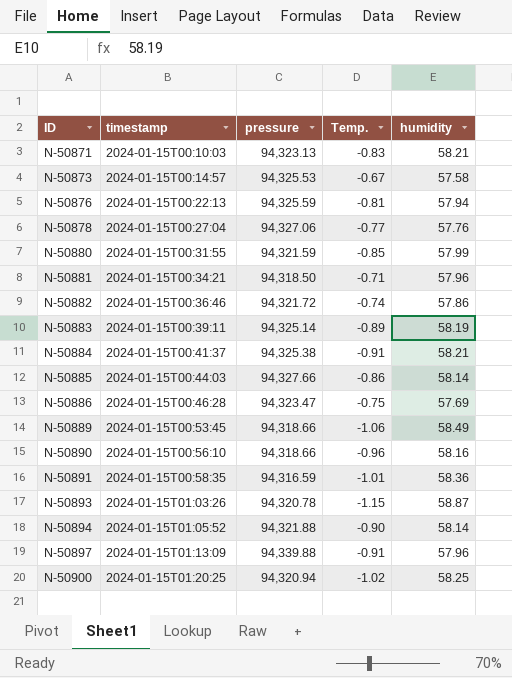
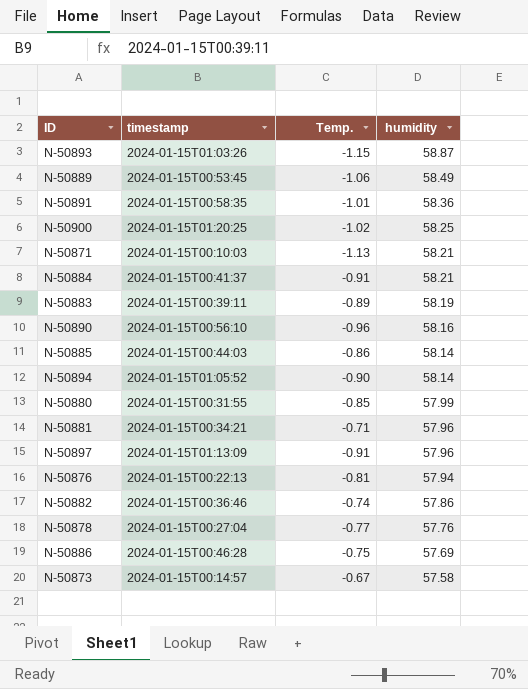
row order: ID ascending -> humidity descending
column pressure | position: 3 -> none
N-50871 | Temp.: -0.83 -> -1.13

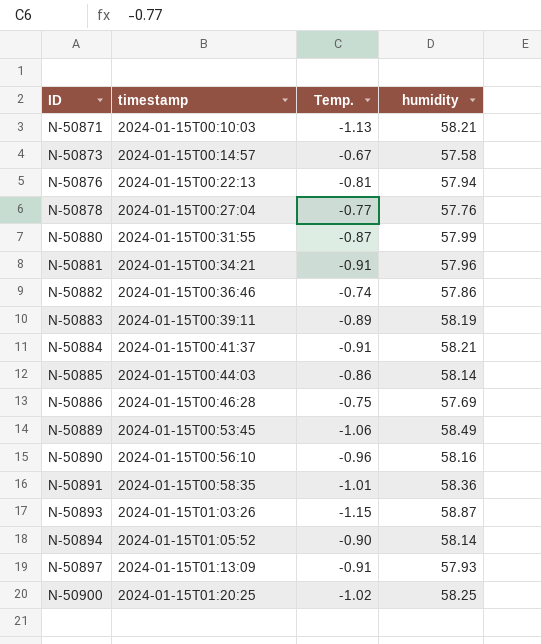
row order: humidity descending -> ID ascending
N-50880 | Temp.: -0.85 -> -0.87
N-50881 | Temp.: -0.71 -> -0.91
N-50897 | humidity: 57.96 -> 57.93

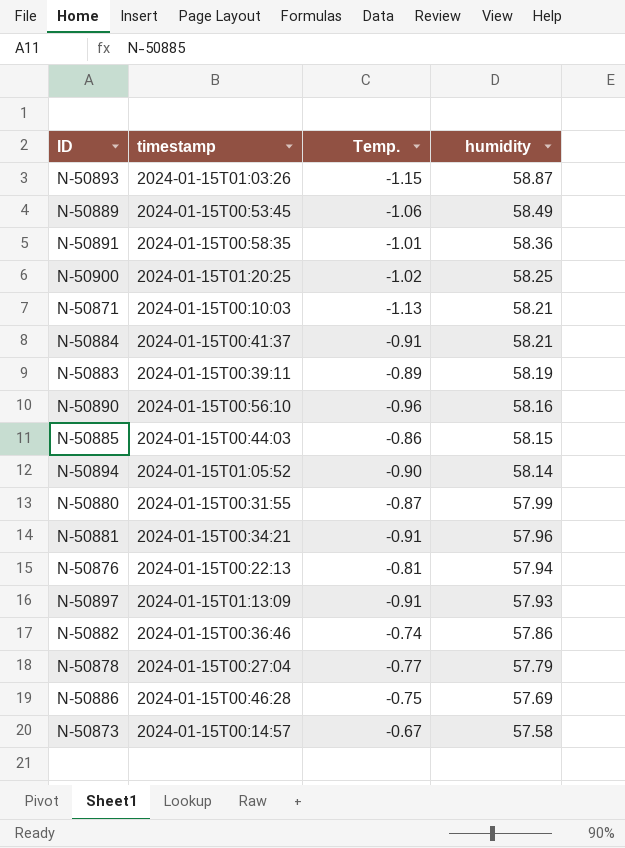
row order: ID ascending -> humidity descending
N-50885 | humidity: 58.14 -> 58.15
N-50878 | humidity: 57.76 -> 57.79

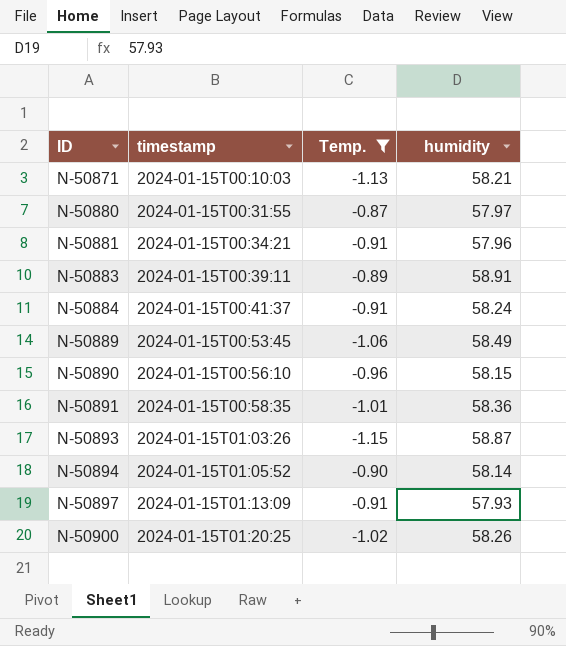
filter: none -> Temp. <= -0.87
row order: humidity descending -> ID ascending
N-50880 | humidity: 57.99 -> 57.97
N-50883 | humidity: 58.19 -> 58.91
N-50884 | humidity: 58.21 -> 58.24
N-50890 | humidity: 58.16 -> 58.15
N-50900 | humidity: 58.25 -> 58.26

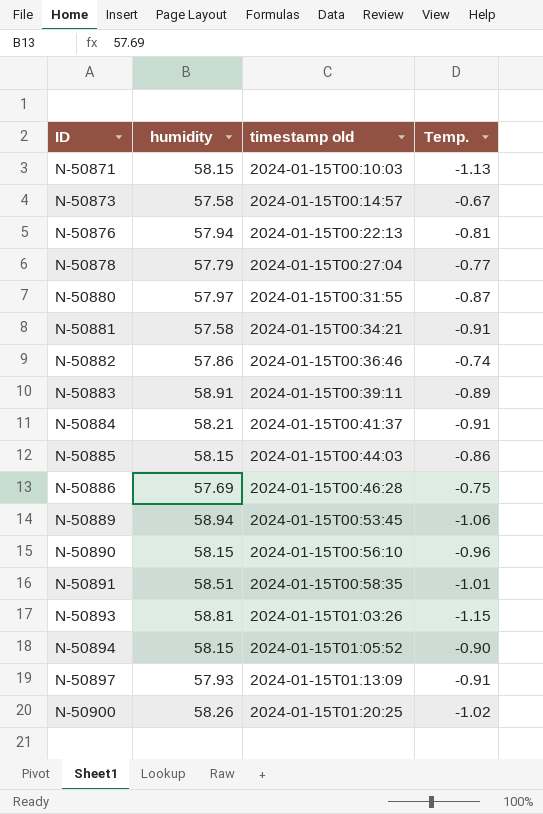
filter: Temp. <= -0.87 -> none
column humidity | position: 4 -> 2
column name: timestamp -> timestamp old
N-50871 | humidity: 58.21 -> 58.15
N-50881 | humidity: 57.96 -> 57.58
N-50884 | humidity: 58.24 -> 58.21
N-50889 | humidity: 58.49 -> 58.94
N-50891 | humidity: 58.36 -> 58.51
N-50893 | humidity: 58.87 -> 58.81
N-50894 | humidity: 58.14 -> 58.15

